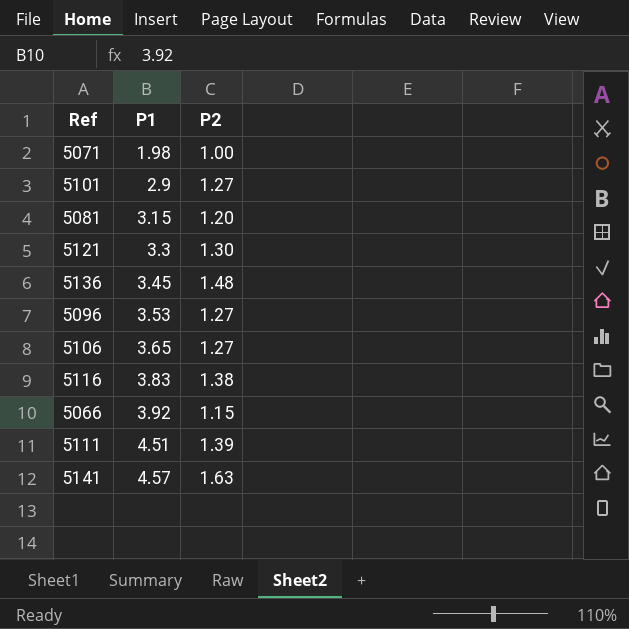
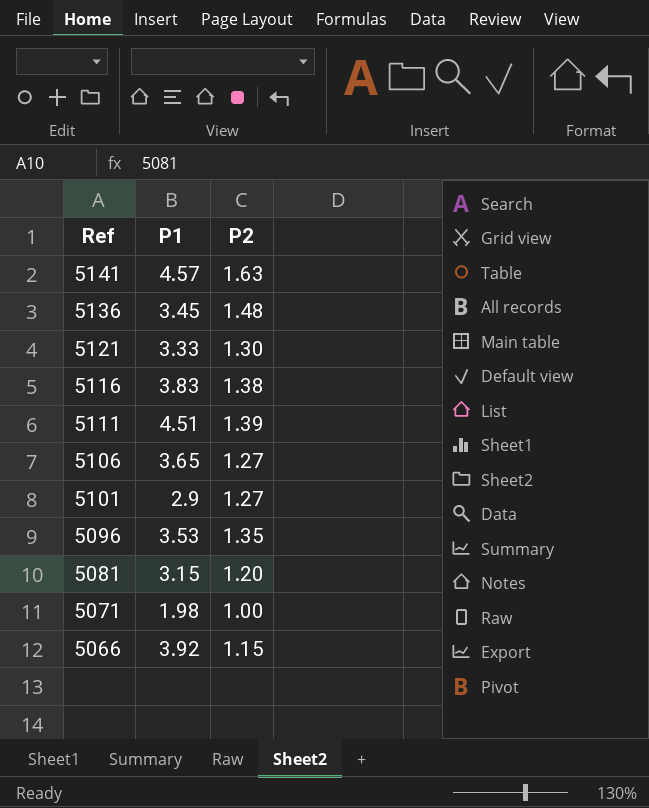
row order: P1 ascending -> Ref descending
5121 | P1: 3.3 -> 3.33
5096 | P2: 1.27 -> 1.35

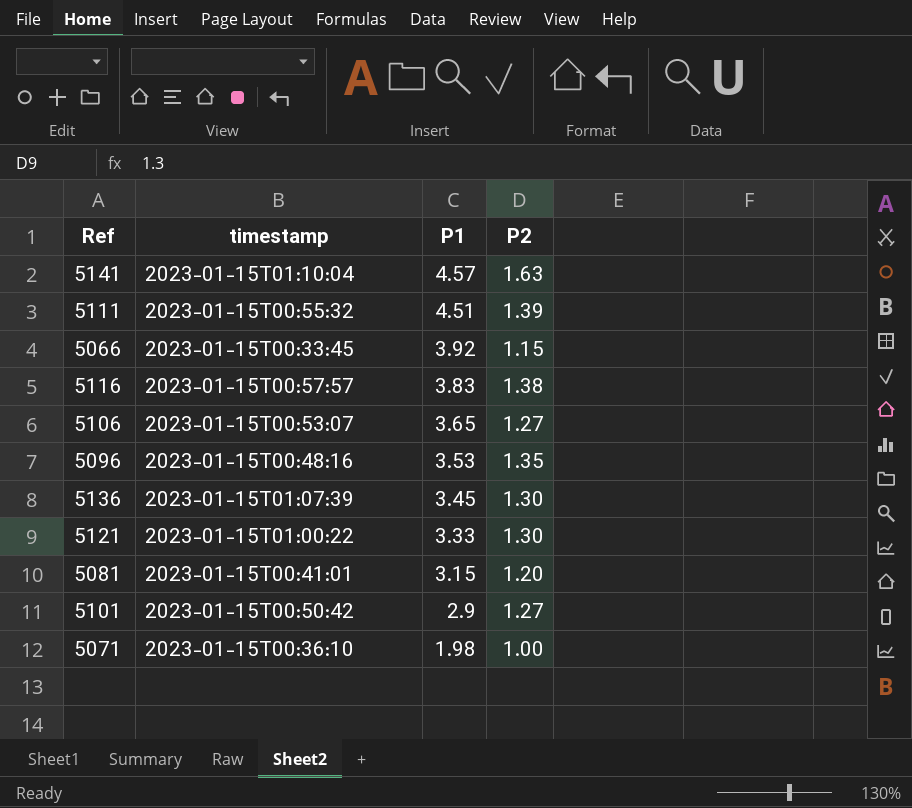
row order: Ref descending -> P1 descending
column timestamp | position: none -> 2
5136 | P2: 1.48 -> 1.30

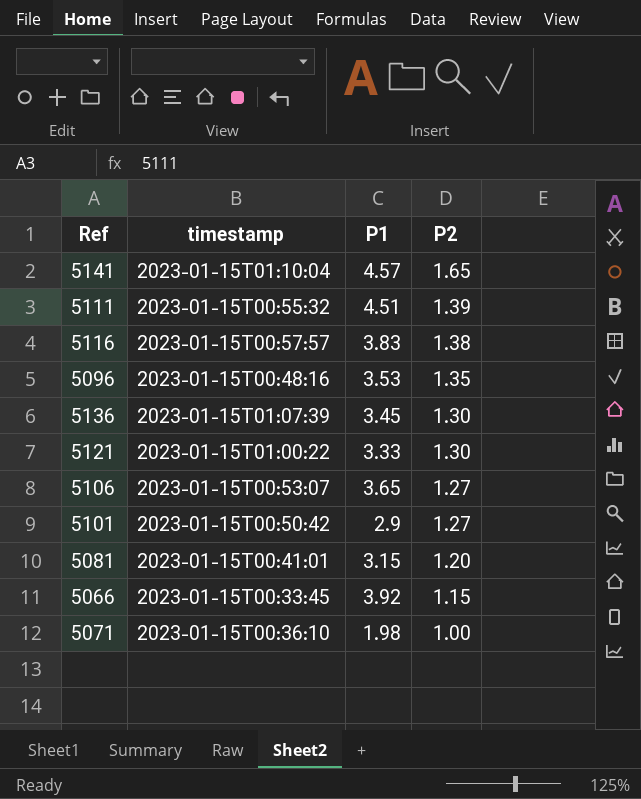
row order: P1 descending -> P2 descending
5141 | P2: 1.63 -> 1.65

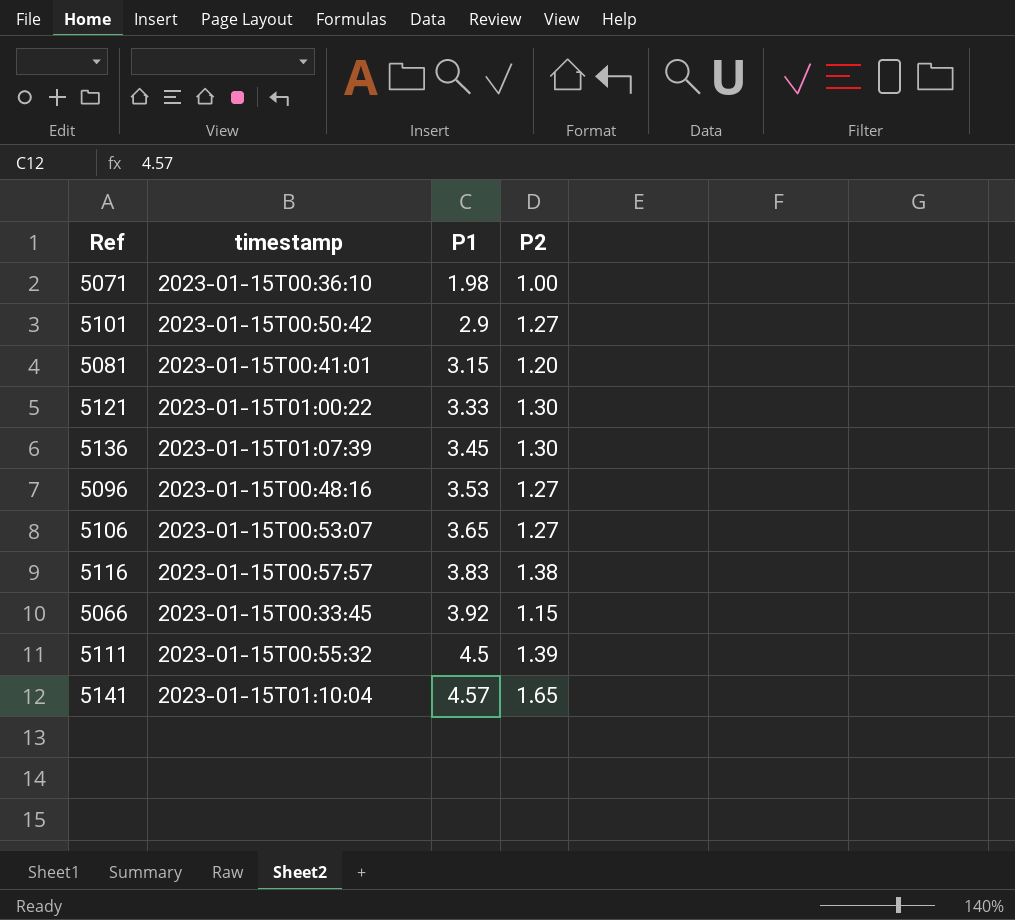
row order: P2 descending -> P1 ascending
5096 | P2: 1.35 -> 1.27
5111 | P1: 4.51 -> 4.5

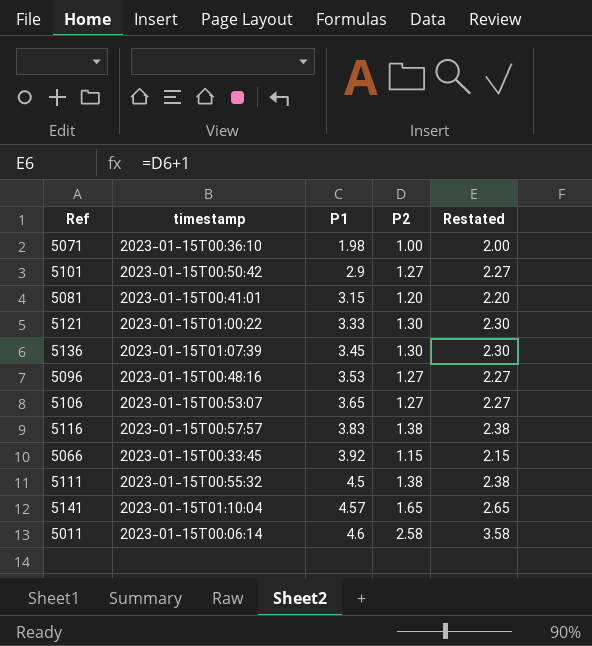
column Restated | formula: none -> [P2] + 1
5111 | P2: 1.39 -> 1.38
row 5011: none -> 2023-01-15T00:06:14 | 4.6 | 2.58 | 3.58

